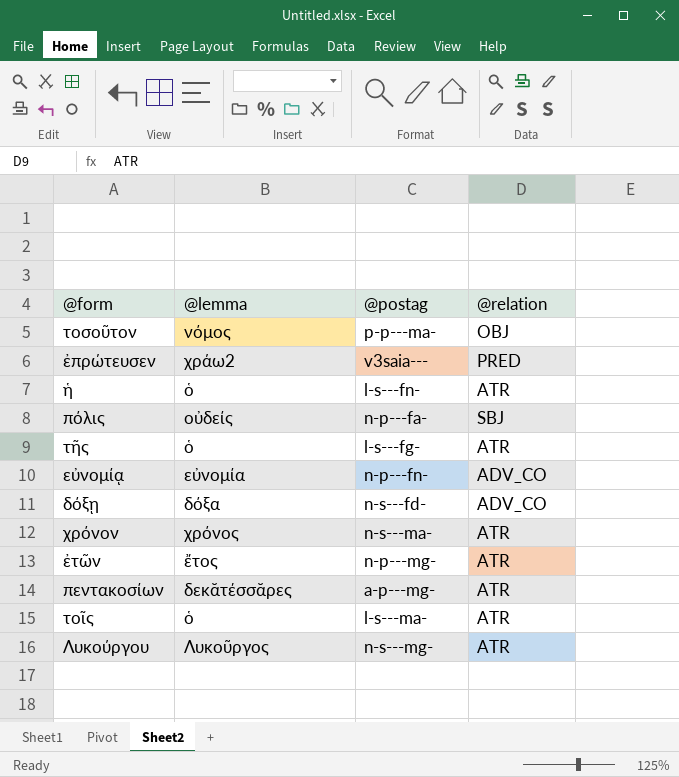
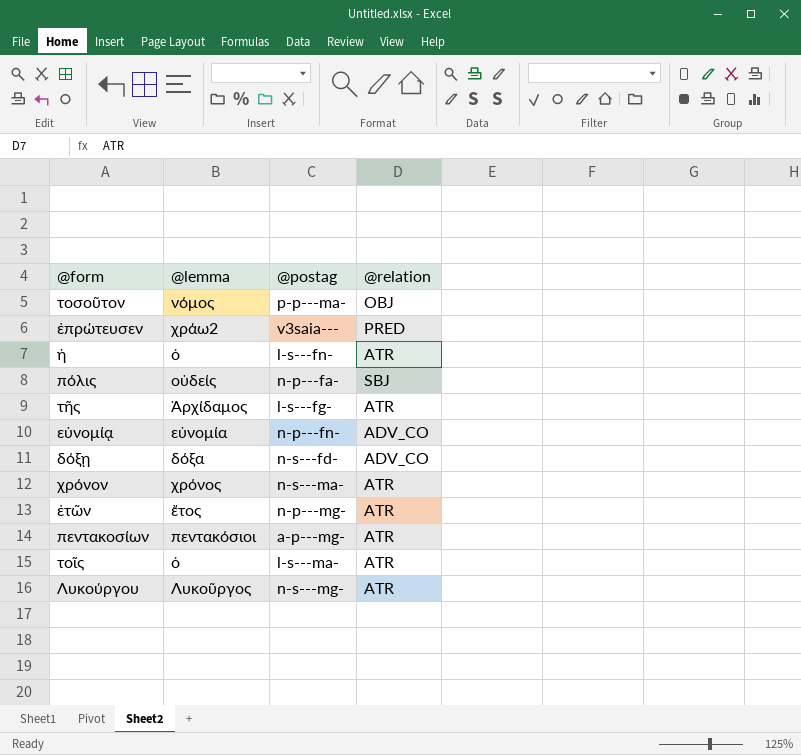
τῆς | @lemma: ὁ -> Ἀρχίδαμος
πεντακοσίων | @lemma: δεκᾰτέσσᾰρες -> πεντακόσιοι

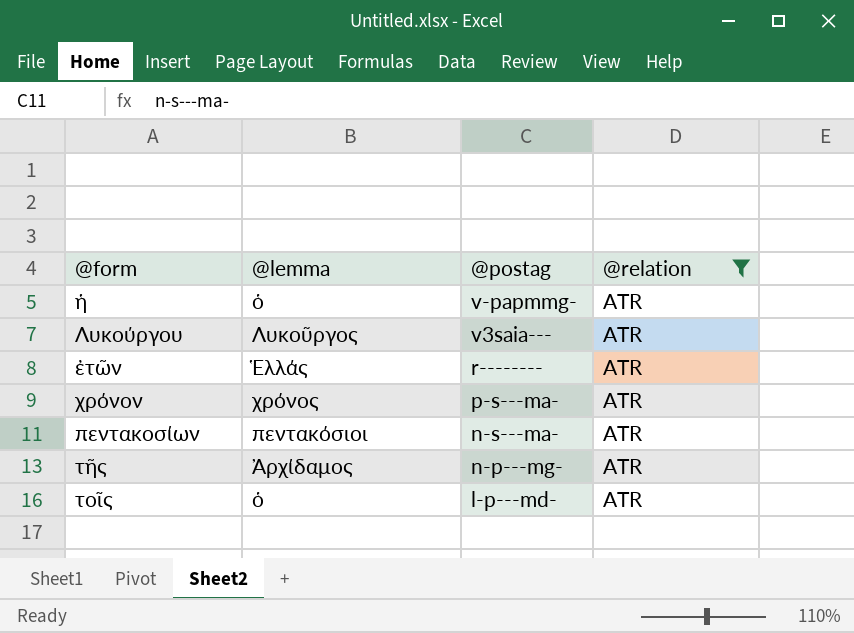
filter: none -> @relation = ATR
row order: none -> @postag descending
ἡ | @postag: l-s---fn- -> v-papmmg-
Λυκούργου | @postag: n-s---mg- -> v3saia---
ἐτῶν | @lemma: ἔτος -> Ἑλλάς
ἐτῶν | @postag: n-p---mg- -> r--------
χρόνον | @postag: n-s---ma- -> p-s---ma-
πεντακοσίων | @postag: a-p---mg- -> n-s---ma-
τῆς | @postag: l-s---fg- -> n-p---mg-
τοῖς | @postag: l-s---ma- -> l-p---md-

